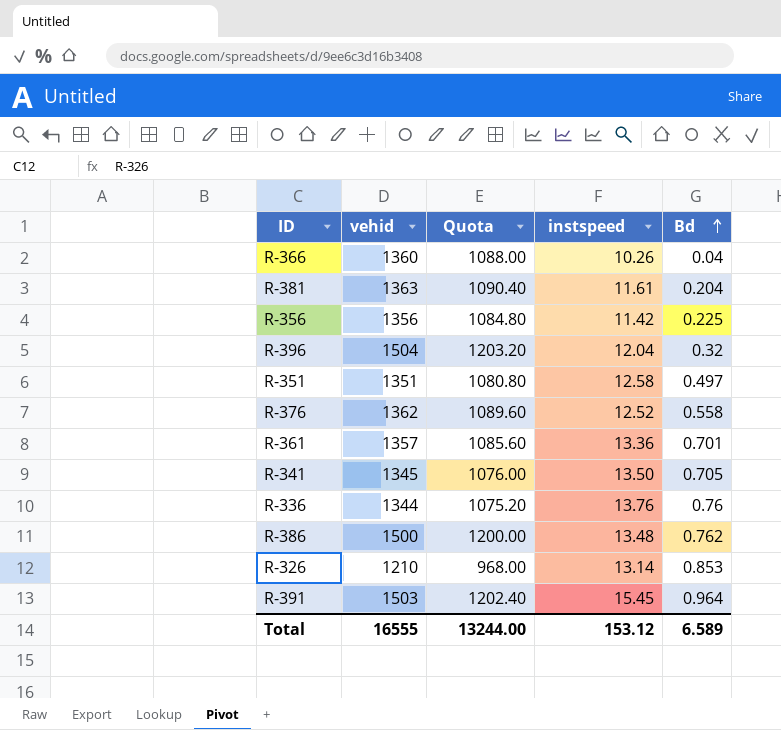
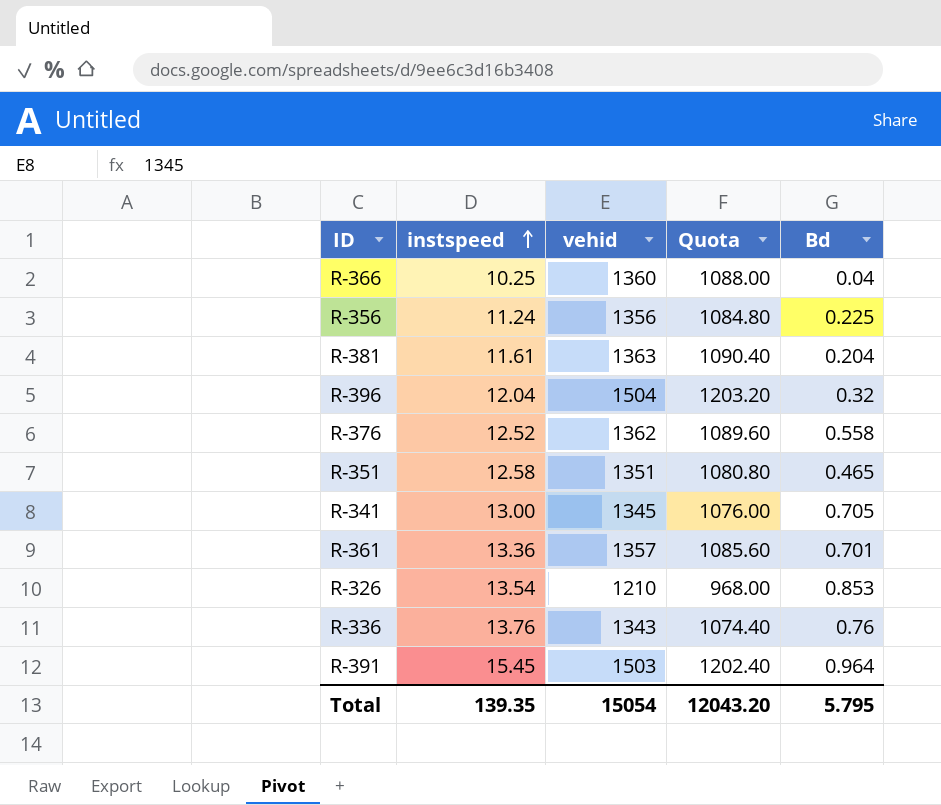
row order: Bd ascending -> instspeed ascending
column instspeed | position: 4 -> 2
row R-386: 1500 | 1200.00 | 13.48 | 0.762 -> none
R-366 | instspeed: 10.26 -> 10.25
R-356 | instspeed: 11.42 -> 11.24
R-351 | Bd: 0.497 -> 0.465
R-341 | instspeed: 13.50 -> 13.00
R-326 | instspeed: 13.14 -> 13.54
R-336 | vehid: 1344 -> 1343
R-336 | Quota: 1075.20 -> 1074.40
Total | instspeed: 153.12 -> 139.35
Total | vehid: 16555 -> 15054
Total | Quota: 13244.00 -> 12043.20
Total | Bd: 6.589 -> 5.795

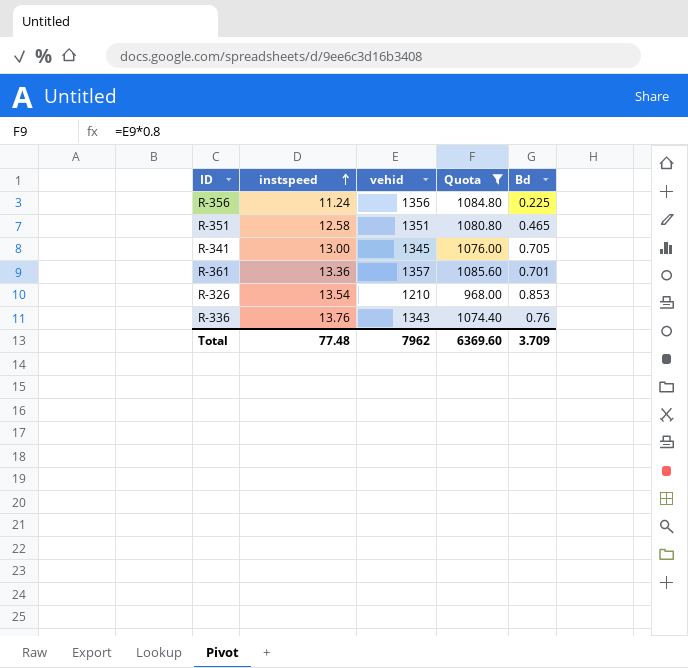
filter: none -> Quota <= 1085.60
Total | instspeed: 139.35 -> 77.48
Total | vehid: 15054 -> 7962
Total | Quota: 12043.20 -> 6369.60
Total | Bd: 5.795 -> 3.709

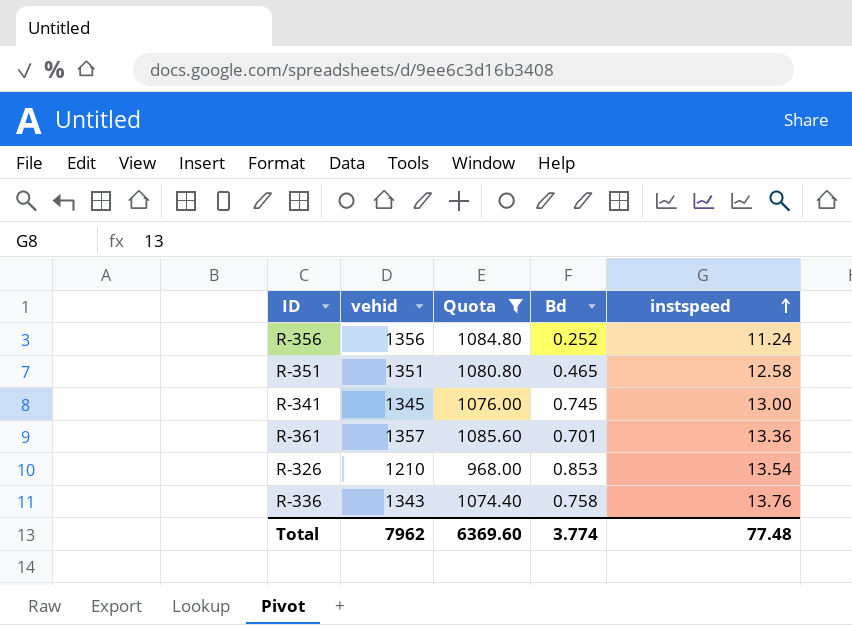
column instspeed | position: 2 -> 5
R-356 | Bd: 0.225 -> 0.252
R-341 | Bd: 0.705 -> 0.745
R-336 | Bd: 0.76 -> 0.758
Total | Bd: 3.709 -> 3.774

